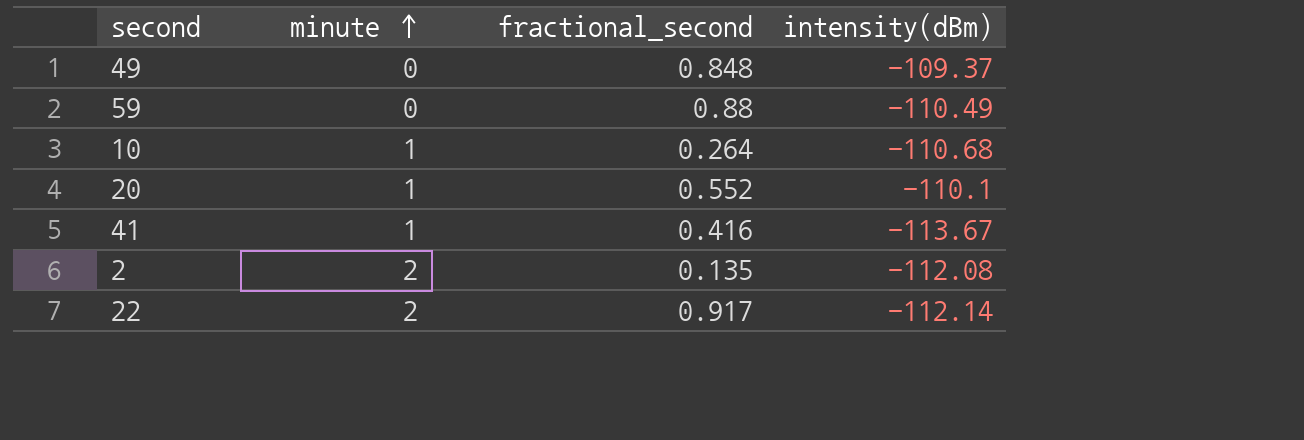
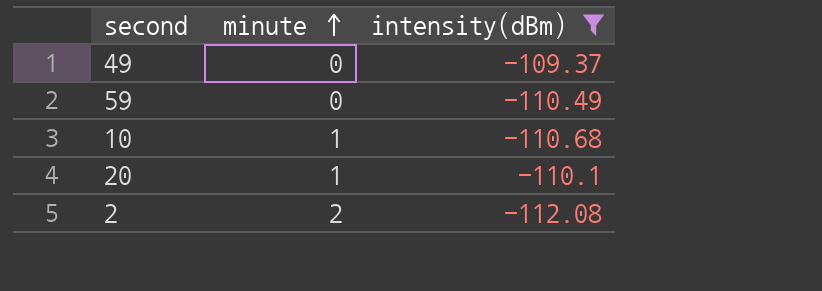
filter: none -> intensity(dBm) >= -112.08
column fractional_second | position: 3 -> none

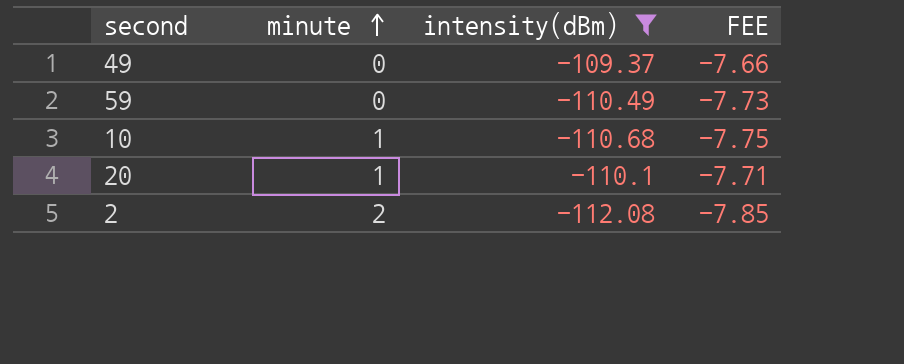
column FEE | formula: none -> [intensity(dBm)] * 0.07

